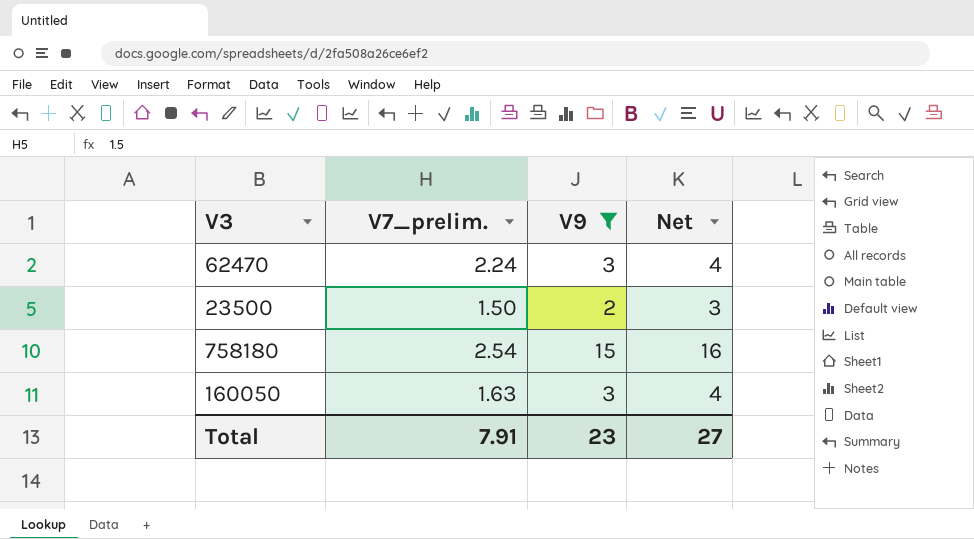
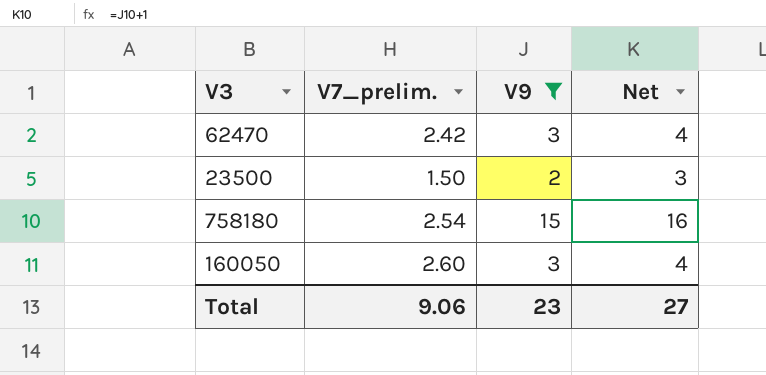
62470 | V7_prelim.: 2.24 -> 2.42
160050 | V7_prelim.: 1.63 -> 2.60
Total | V7_prelim.: 7.91 -> 9.06

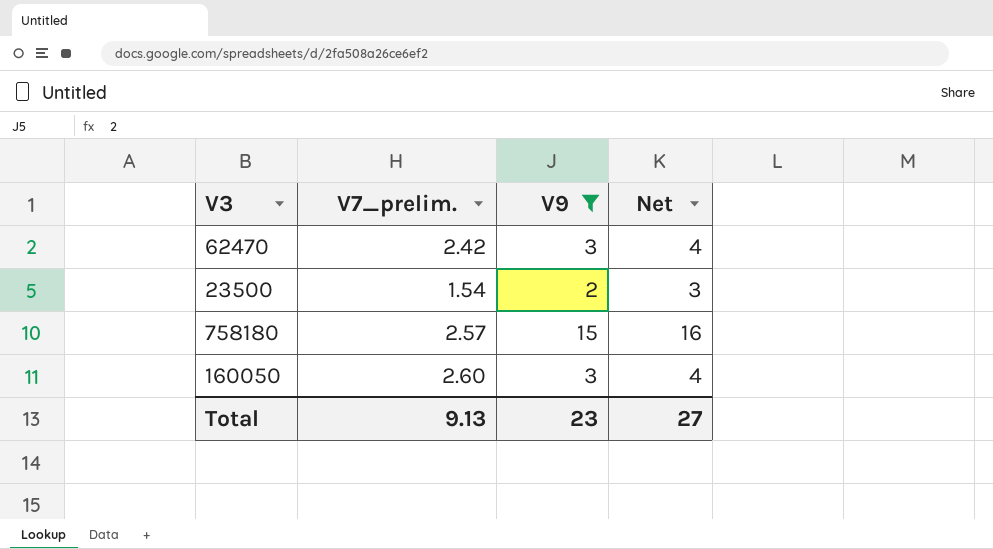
23500 | V7_prelim.: 1.50 -> 1.54
758180 | V7_prelim.: 2.54 -> 2.57
Total | V7_prelim.: 9.06 -> 9.13

